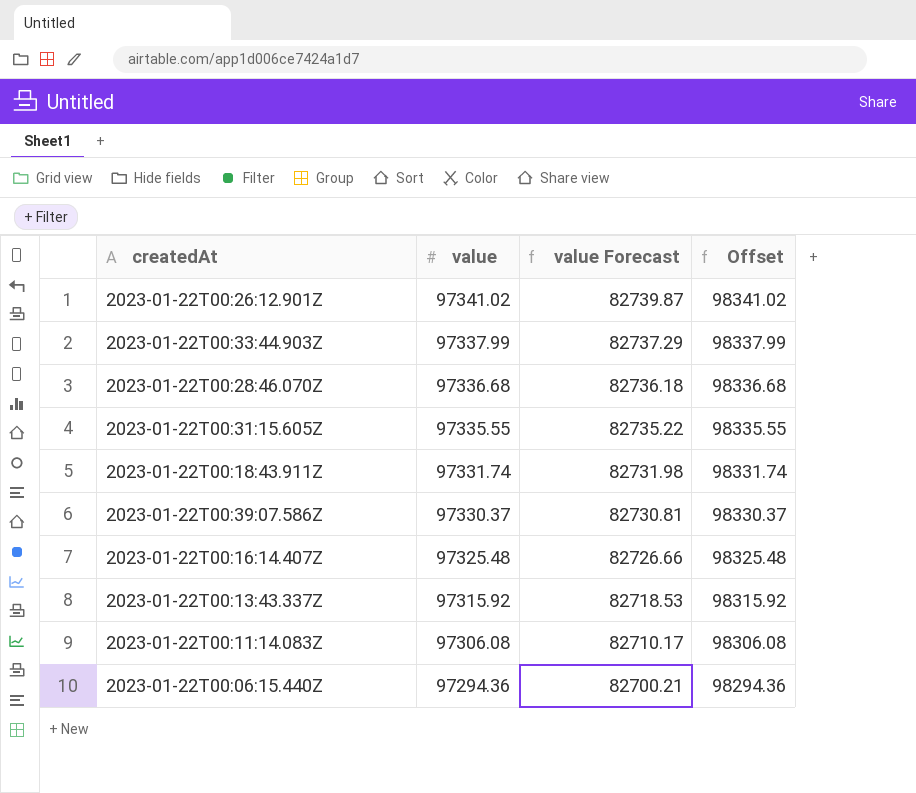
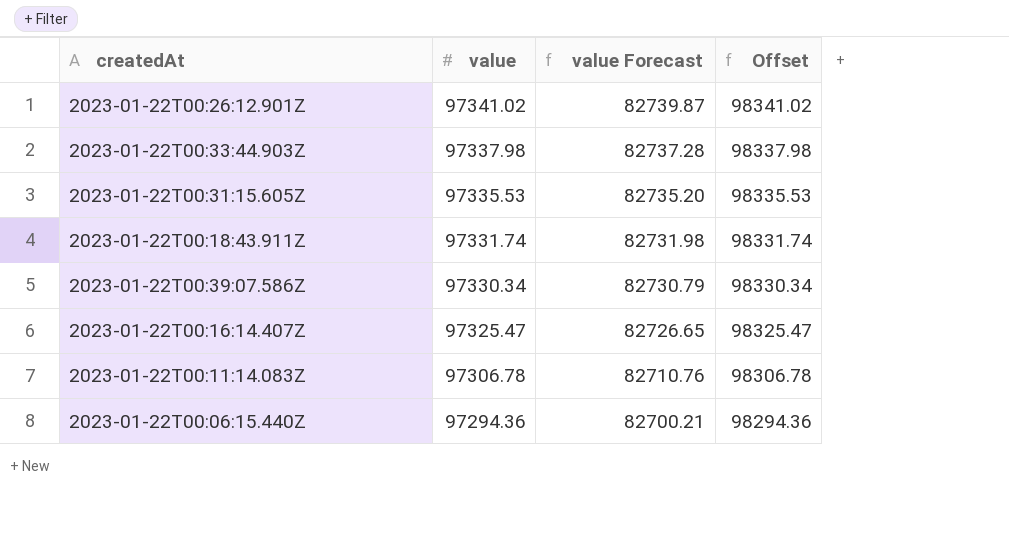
row 2023-01-22T00:28:46.070Z: 97336.68 | 82736.18 | 98336.68 -> none
row 2023-01-22T00:13:43.337Z: 97315.92 | 82718.53 | 98315.92 -> none
2023-01-22T00:33:44.903Z | value: 97337.99 -> 97337.98
2023-01-22T00:33:44.903Z | value Forecast: 82737.29 -> 82737.28
2023-01-22T00:33:44.903Z | Offset: 98337.99 -> 98337.98
2023-01-22T00:31:15.605Z | value: 97335.55 -> 97335.53
2023-01-22T00:31:15.605Z | value Forecast: 82735.22 -> 82735.20
2023-01-22T00:31:15.605Z | Offset: 98335.55 -> 98335.53
2023-01-22T00:39:07.586Z | value: 97330.37 -> 97330.34
2023-01-22T00:39:07.586Z | value Forecast: 82730.81 -> 82730.79
2023-01-22T00:39:07.586Z | Offset: 98330.37 -> 98330.34
2023-01-22T00:16:14.407Z | value: 97325.48 -> 97325.47
2023-01-22T00:16:14.407Z | value Forecast: 82726.66 -> 82726.65
2023-01-22T00:16:14.407Z | Offset: 98325.48 -> 98325.47
2023-01-22T00:11:14.083Z | value: 97306.08 -> 97306.78
2023-01-22T00:11:14.083Z | value Forecast: 82710.17 -> 82710.76
2023-01-22T00:11:14.083Z | Offset: 98306.08 -> 98306.78

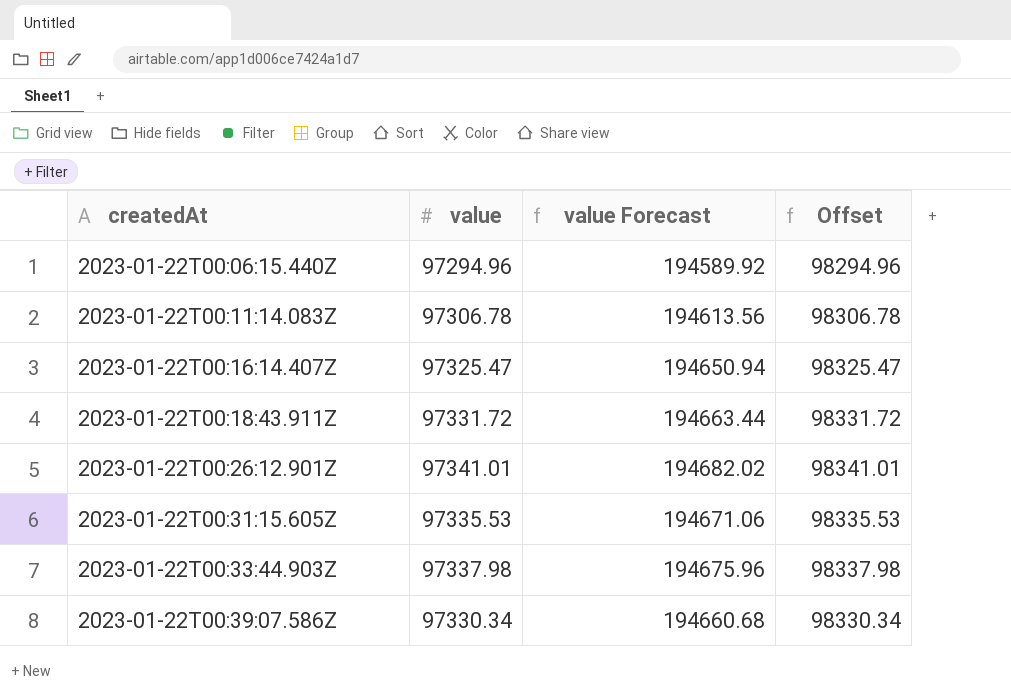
row order: value descending -> createdAt ascending
column value Forecast | formula: [value] * 0.85 -> [value] * 2
2023-01-22T00:06:15.440Z | value: 97294.36 -> 97294.96
2023-01-22T00:06:15.440Z | Offset: 98294.36 -> 98294.96
2023-01-22T00:18:43.911Z | value: 97331.74 -> 97331.72
2023-01-22T00:18:43.911Z | Offset: 98331.74 -> 98331.72
2023-01-22T00:26:12.901Z | value: 97341.02 -> 97341.01
2023-01-22T00:26:12.901Z | Offset: 98341.02 -> 98341.01

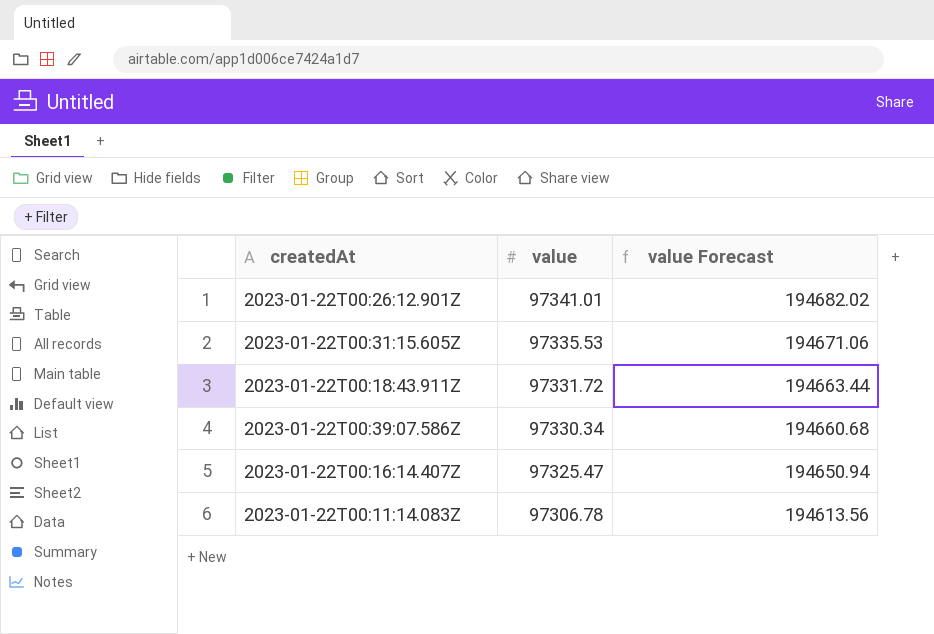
row order: createdAt ascending -> value descending
column Offset | formula: [value] + 1000 -> none
row 2023-01-22T00:06:15.440Z: 97294.96 | 194589.92 | 98294.96 -> none
row 2023-01-22T00:33:44.903Z: 97337.98 | 194675.96 | 98337.98 -> none

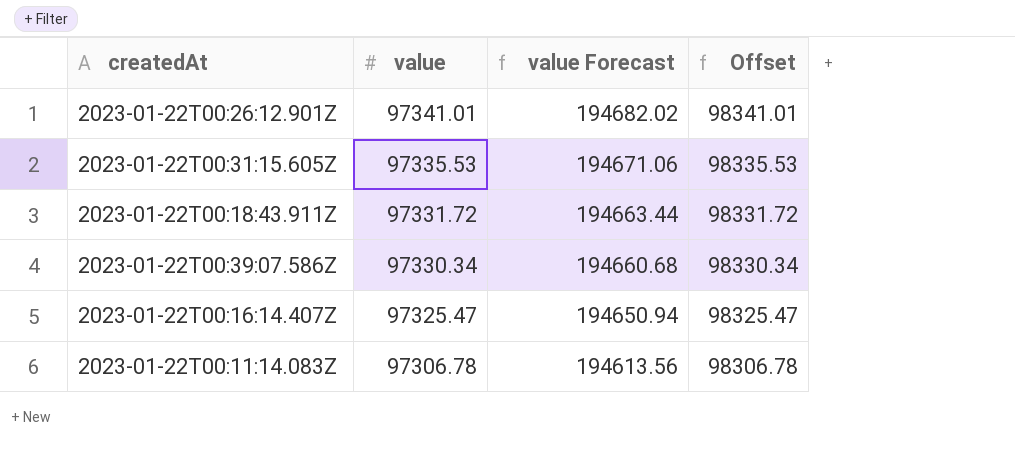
column Offset | formula: none -> [value] + 1000

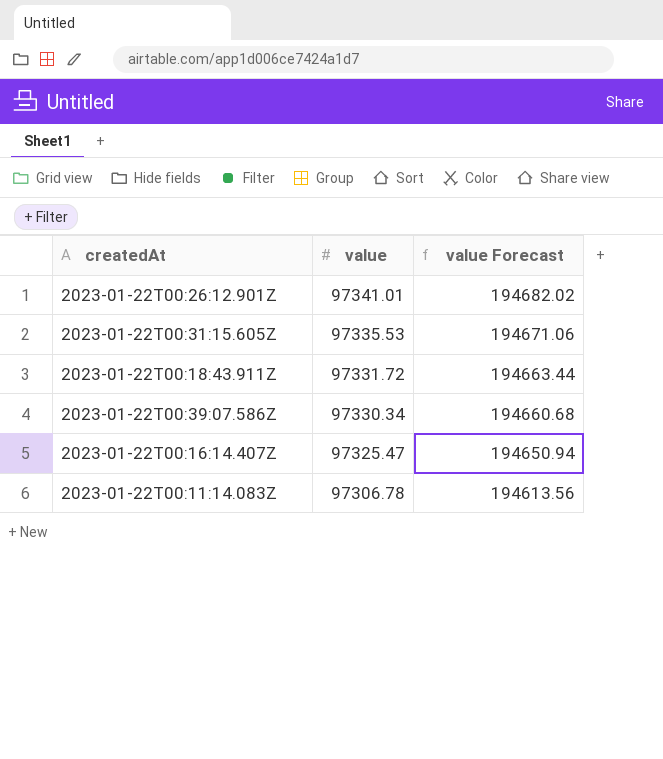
column Offset | formula: [value] + 1000 -> none

